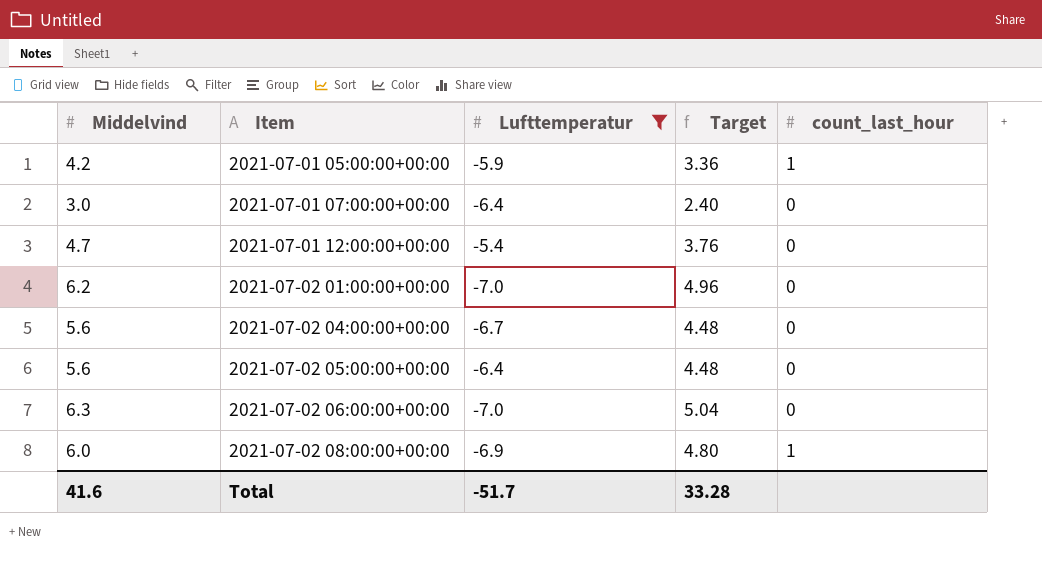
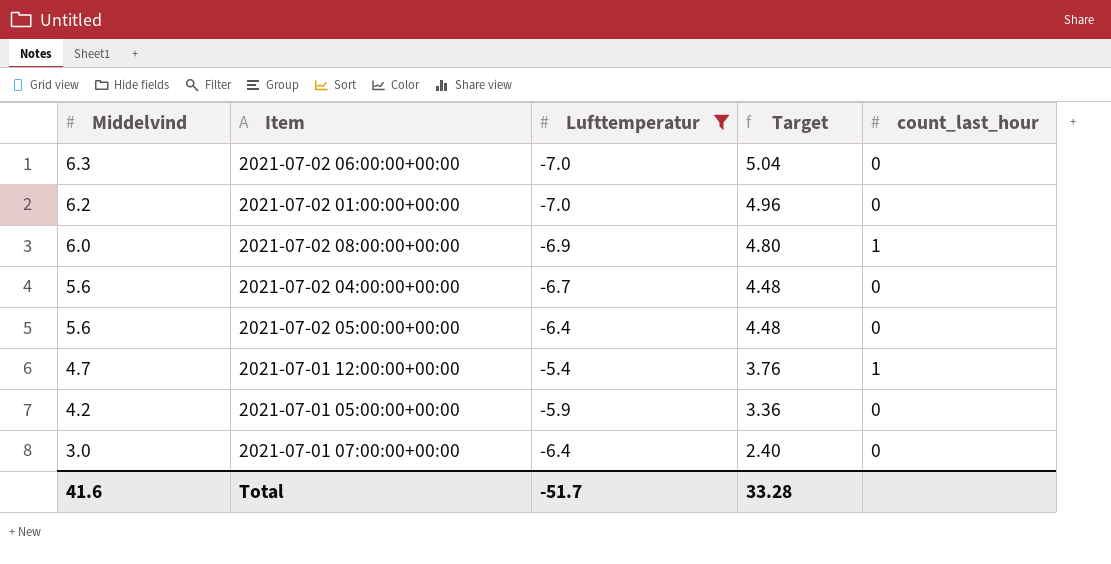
row order: Item ascending -> Middelvind descending
2021-07-01 12:00:00+00:00 | count_last_hour: 0 -> 1
2021-07-01 05:00:00+00:00 | count_last_hour: 1 -> 0

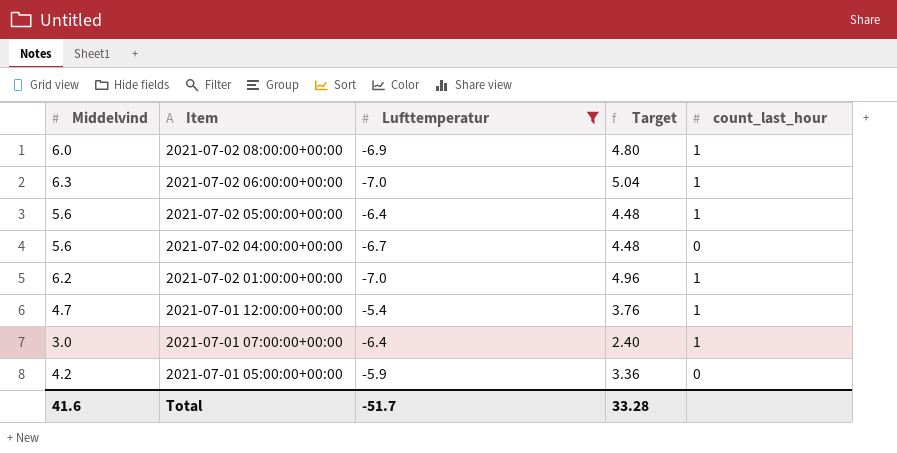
row order: Middelvind descending -> Item descending
2021-07-02 06:00:00+00:00 | count_last_hour: 0 -> 1
2021-07-02 05:00:00+00:00 | count_last_hour: 0 -> 1
2021-07-02 01:00:00+00:00 | count_last_hour: 0 -> 1
2021-07-01 07:00:00+00:00 | count_last_hour: 0 -> 1

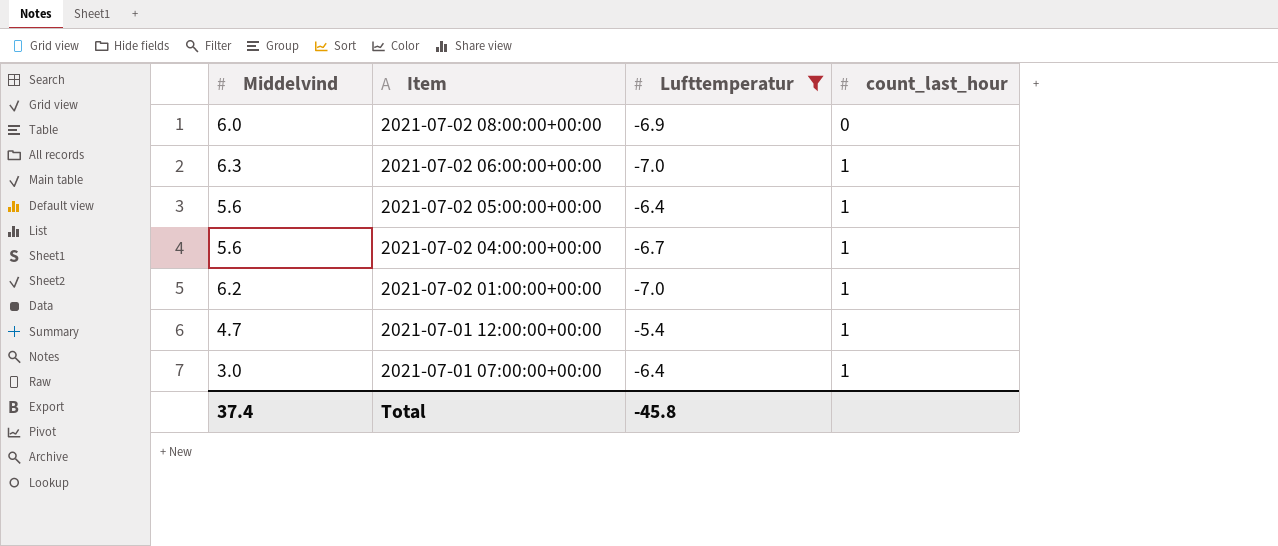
column Target | formula: [Middelvind] * 0.8 -> none
row 2021-07-01 05:00:00+00:00: 4.2 | -5.9 | 3.36 | 0 -> none
2021-07-02 08:00:00+00:00 | count_last_hour: 1 -> 0
2021-07-02 04:00:00+00:00 | count_last_hour: 0 -> 1
Total | Middelvind: 41.6 -> 37.4
Total | Lufttemperatur: -51.7 -> -45.8

